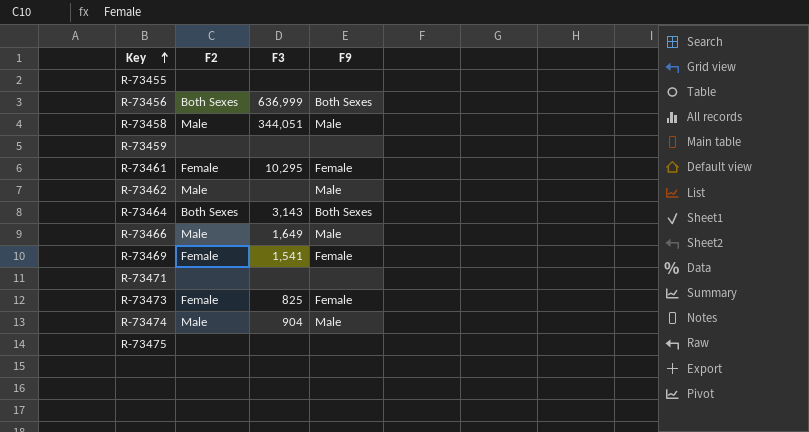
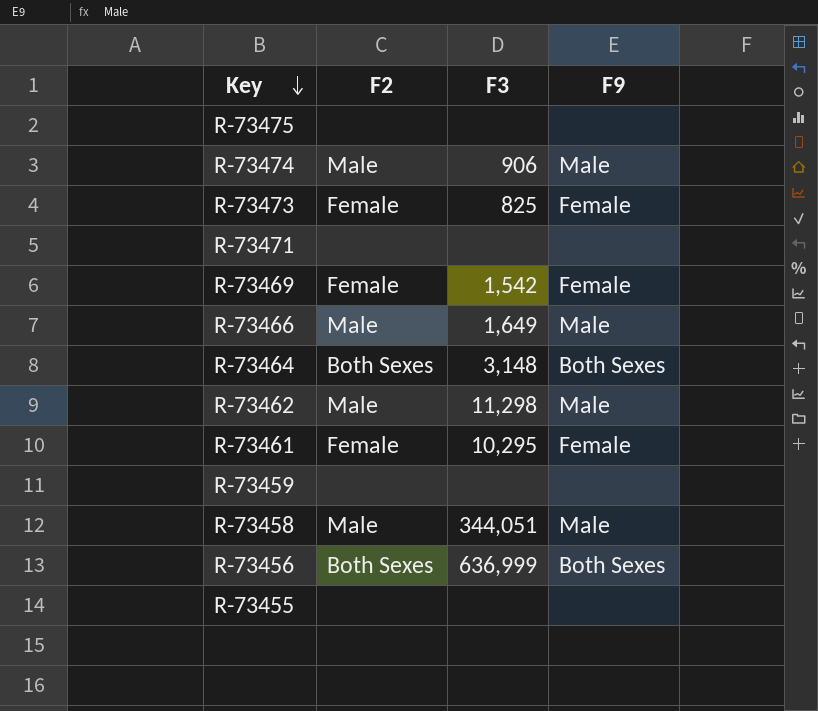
row order: Key ascending -> Key descending
R-73474 | F3: 904 -> 906
R-73469 | F3: 1,541 -> 1,542
R-73464 | F3: 3,143 -> 3,148
R-73462 | F3: none -> 11,298

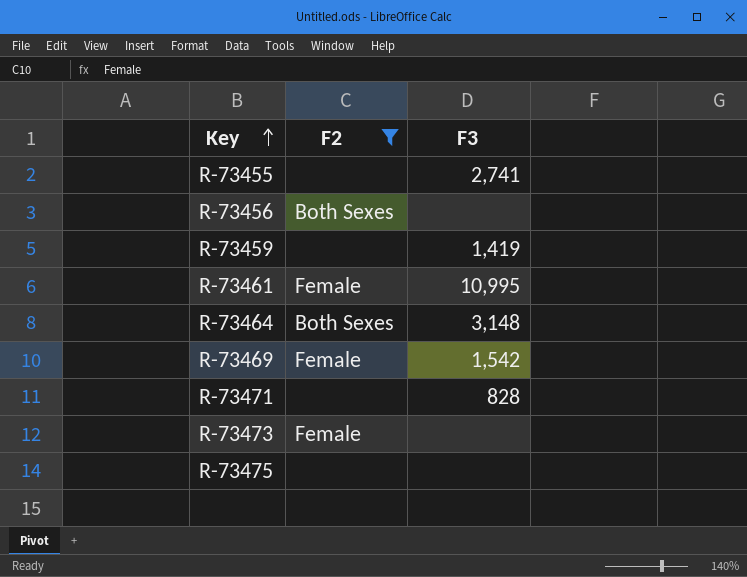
filter: none -> F2 != Male
row order: Key descending -> Key ascending
column F9 | position: 4 -> none
R-73455 | F3: none -> 2,741
R-73456 | F3: 636,999 -> none
R-73459 | F3: none -> 1,419
R-73461 | F3: 10,295 -> 10,995
R-73471 | F3: none -> 828
R-73473 | F3: 825 -> none

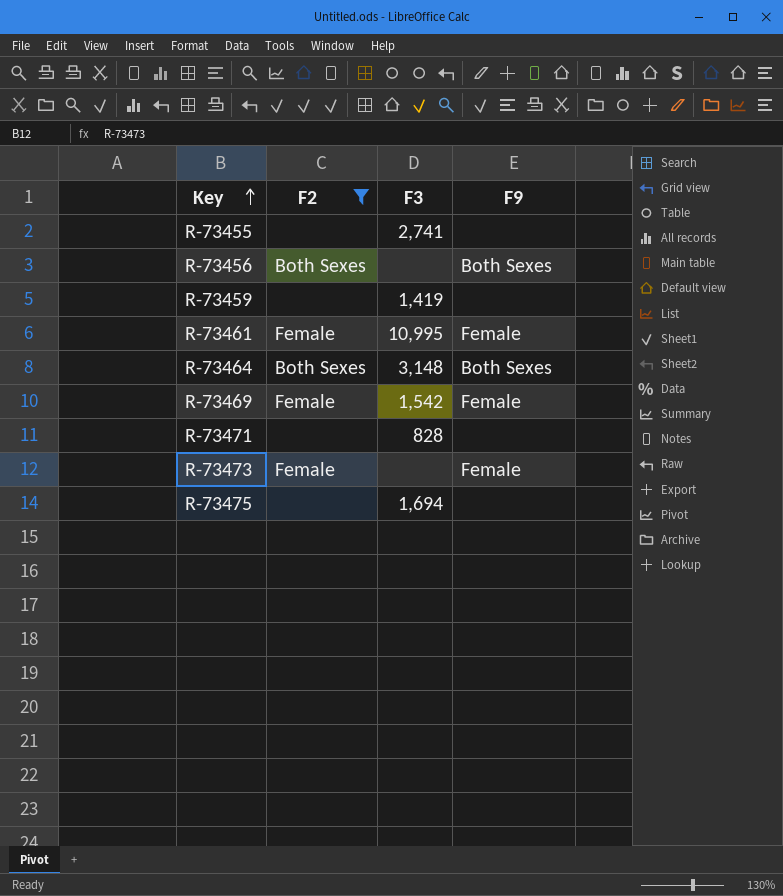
column F9 | position: none -> 4
R-73475 | F3: none -> 1,694

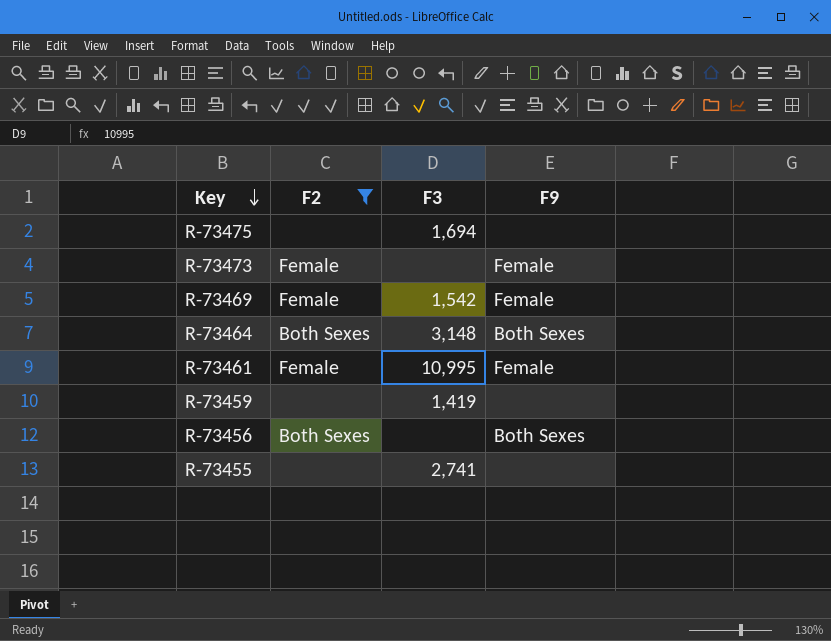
row order: Key ascending -> Key descending
row R-73471: none | 828 | none -> none

